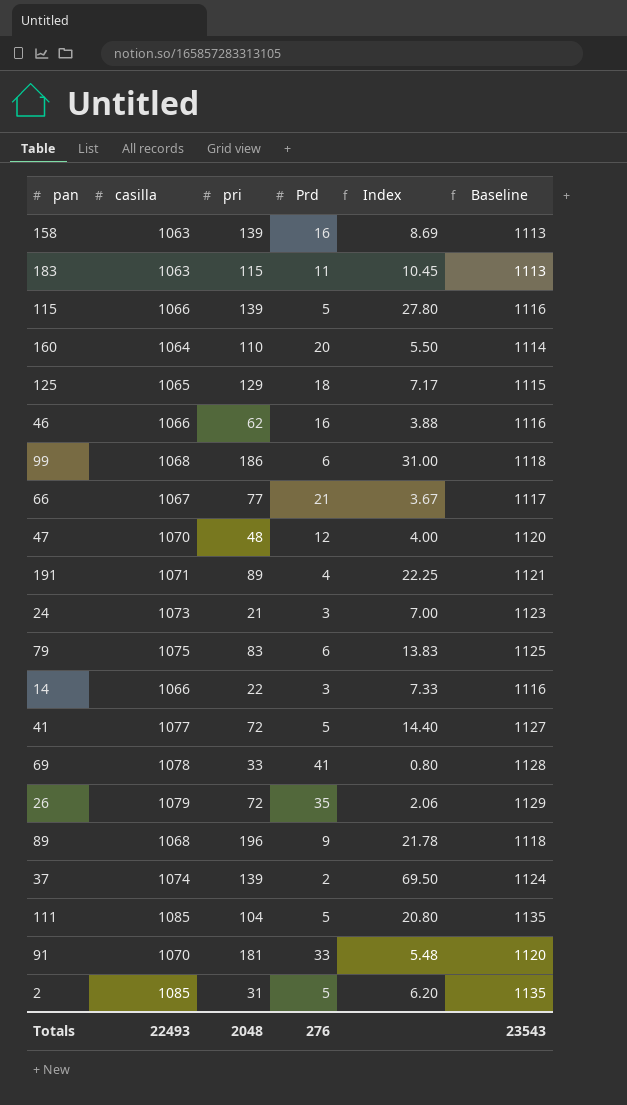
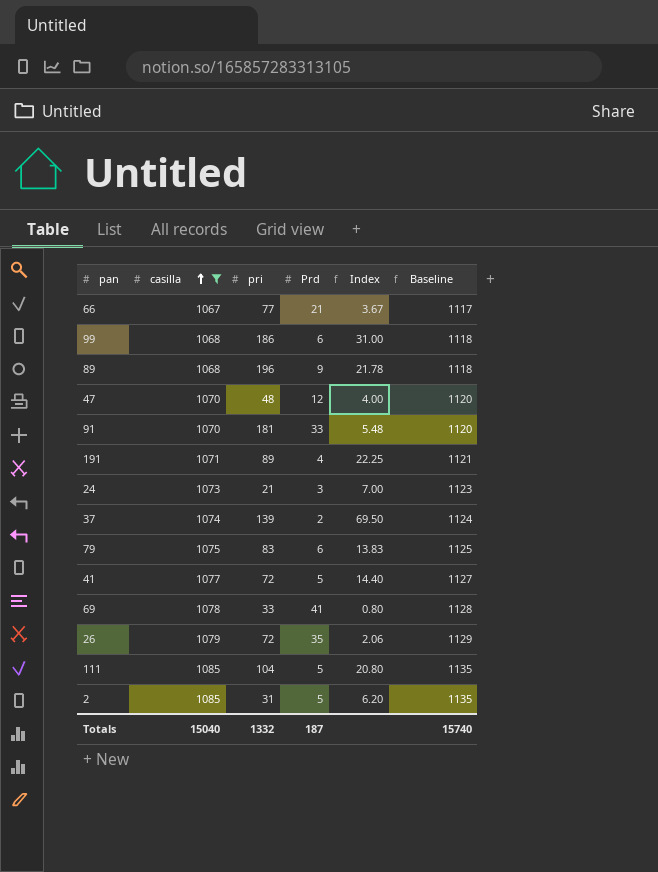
filter: none -> casilla >= 1067
row order: none -> casilla ascending
Totals | casilla: 22493 -> 15040
Totals | pri: 2048 -> 1332
Totals | Prd: 276 -> 187
Totals | Baseline: 23543 -> 15740

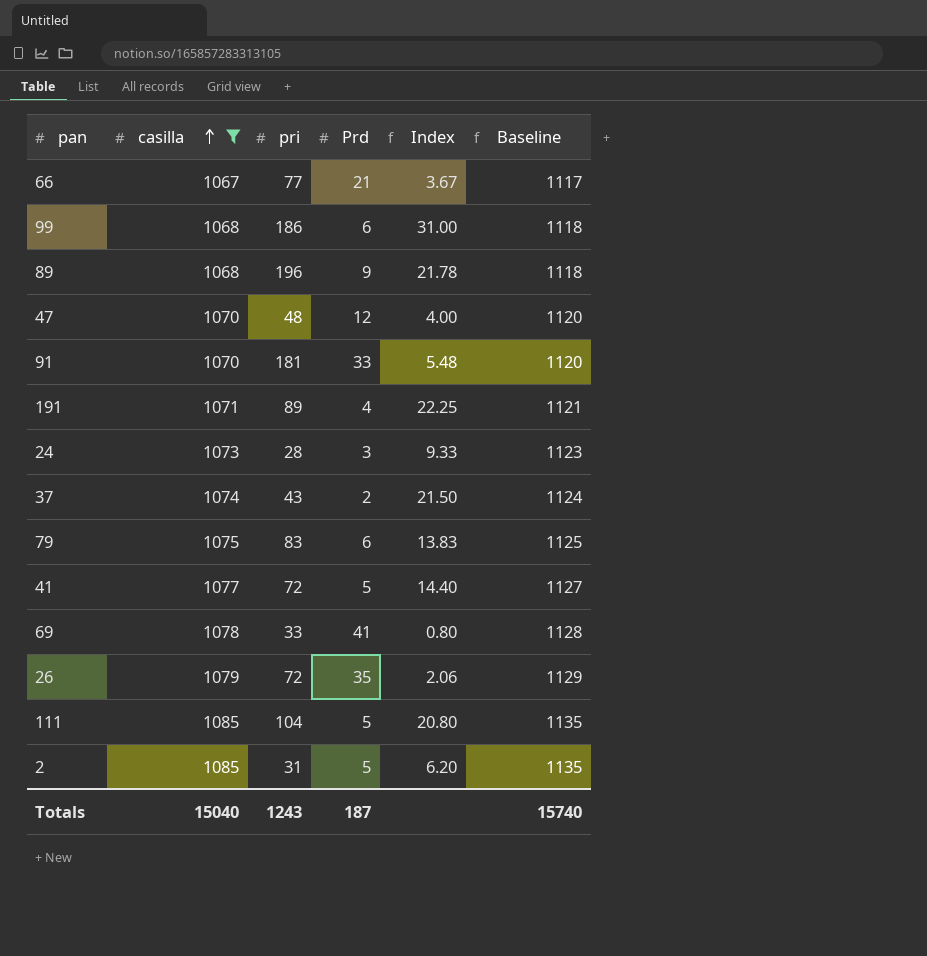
24 | pri: 21 -> 28
24 | Index: 7.00 -> 9.33
37 | pri: 139 -> 43
37 | Index: 69.50 -> 21.50
Totals | pri: 1332 -> 1243

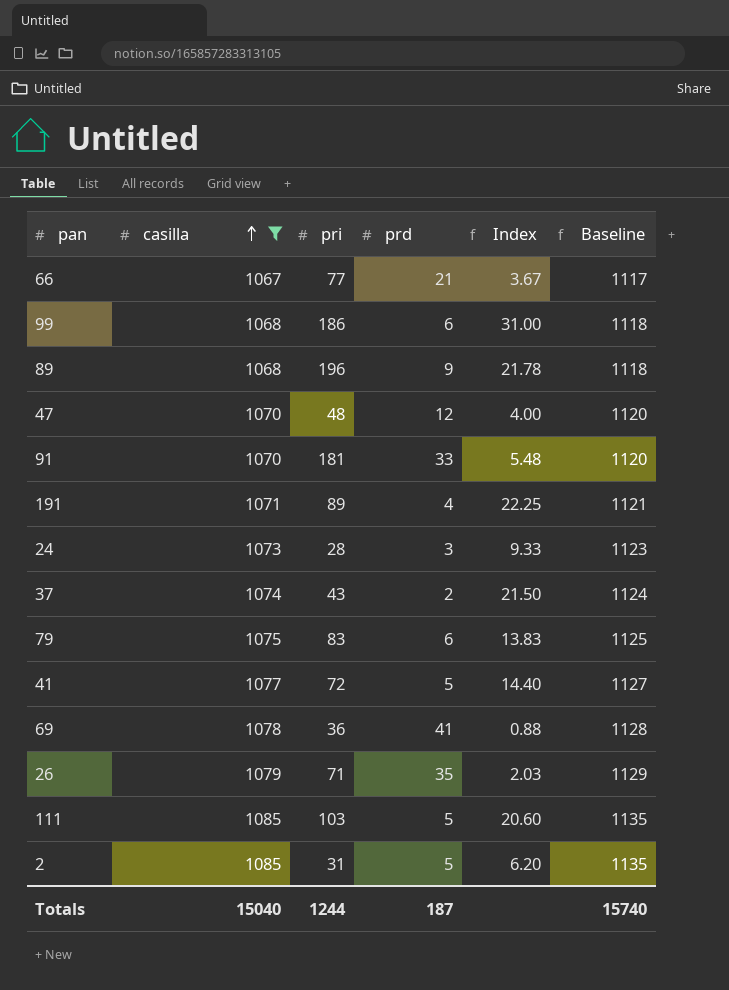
column name: Prd -> prd
69 | pri: 33 -> 36
69 | Index: 0.80 -> 0.88
26 | pri: 72 -> 71
26 | Index: 2.06 -> 2.03
111 | pri: 104 -> 103
111 | Index: 20.80 -> 20.60
Totals | pri: 1243 -> 1244

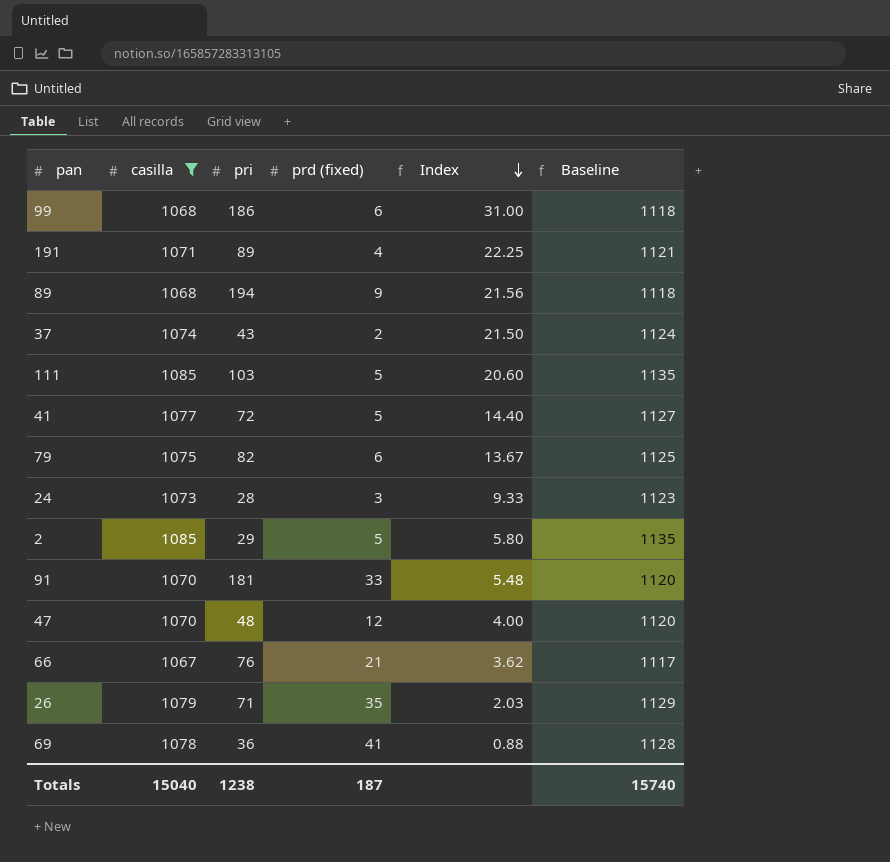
row order: casilla ascending -> Index descending
column name: prd -> prd (fixed)
89 | pri: 196 -> 194
89 | Index: 21.78 -> 21.56
79 | pri: 83 -> 82
79 | Index: 13.83 -> 13.67
2 | pri: 31 -> 29
2 | Index: 6.20 -> 5.80
66 | pri: 77 -> 76
66 | Index: 3.67 -> 3.62
Totals | pri: 1244 -> 1238

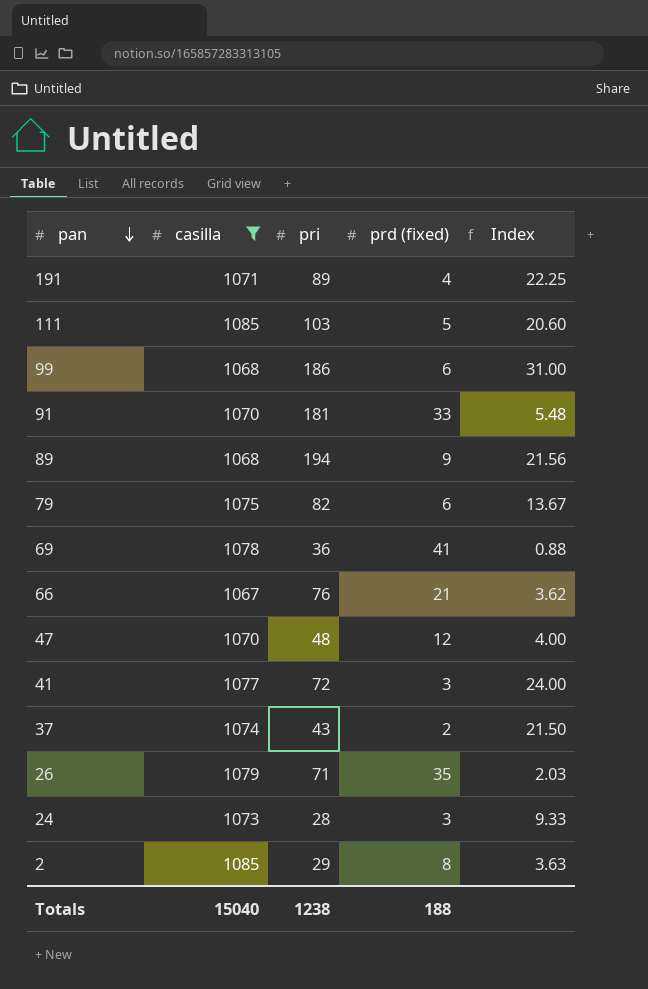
row order: Index descending -> pan descending
column Baseline | formula: [casilla] + 50 -> none
41 | prd (fixed): 5 -> 3
41 | Index: 14.40 -> 24.00
2 | prd (fixed): 5 -> 8
2 | Index: 5.80 -> 3.63
Totals | prd (fixed): 187 -> 188

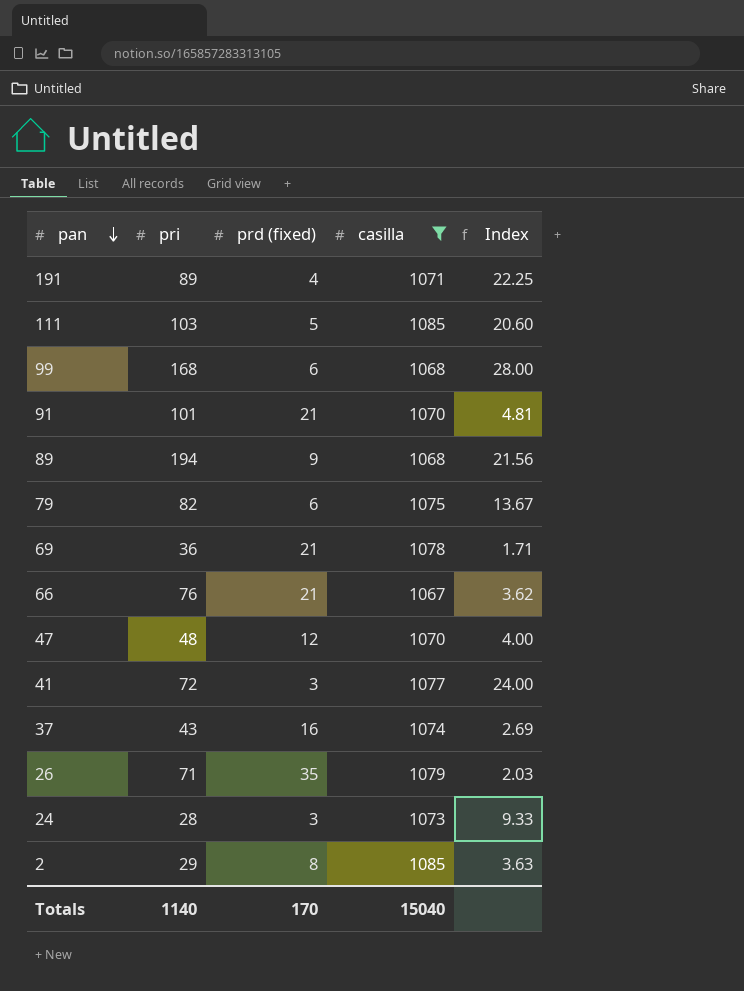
column casilla | position: 2 -> 4
99 | pri: 186 -> 168
99 | Index: 31.00 -> 28.00
91 | pri: 181 -> 101
91 | prd (fixed): 33 -> 21
91 | Index: 5.48 -> 4.81
69 | prd (fixed): 41 -> 21
69 | Index: 0.88 -> 1.71
37 | prd (fixed): 2 -> 16
37 | Index: 21.50 -> 2.69
Totals | pri: 1238 -> 1140
Totals | prd (fixed): 188 -> 170

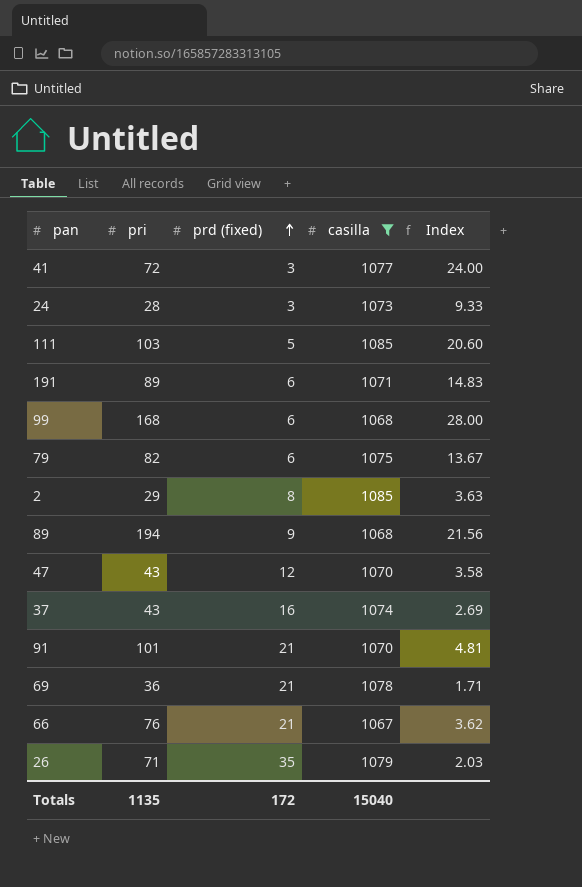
row order: pan descending -> prd (fixed) ascending
191 | prd (fixed): 4 -> 6
191 | Index: 22.25 -> 14.83
47 | pri: 48 -> 43
47 | Index: 4.00 -> 3.58
Totals | pri: 1140 -> 1135
Totals | prd (fixed): 170 -> 172

